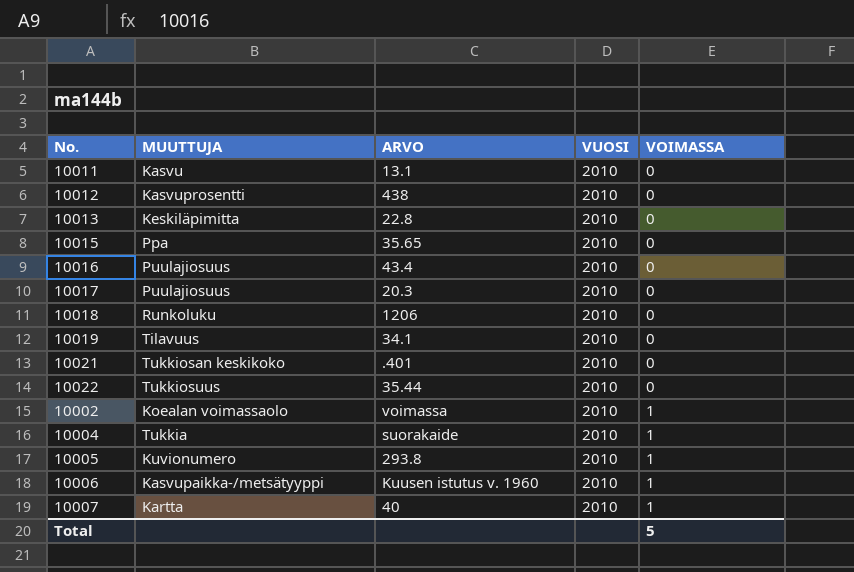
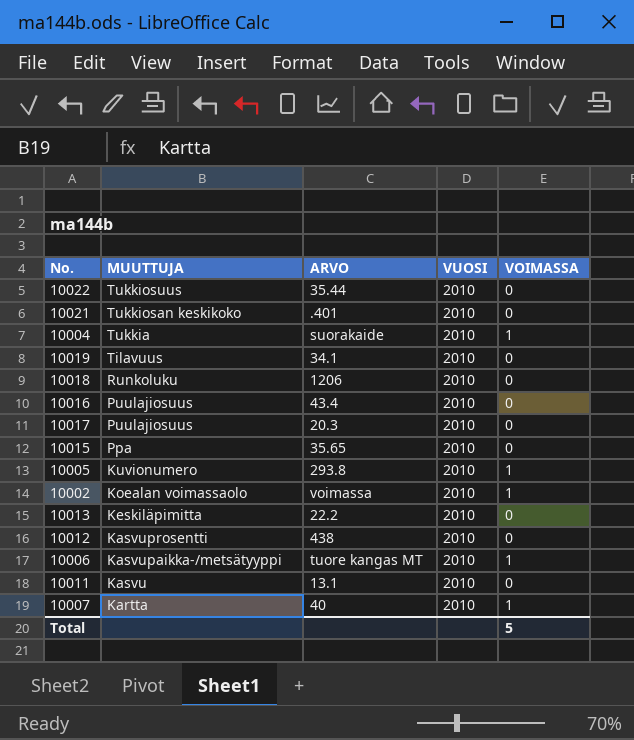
row order: VOIMASSA ascending -> MUUTTUJA descending
10013 | ARVO: 22.8 -> 22.2
10006 | ARVO: Kuusen istutus v. 1960 -> tuore kangas MT

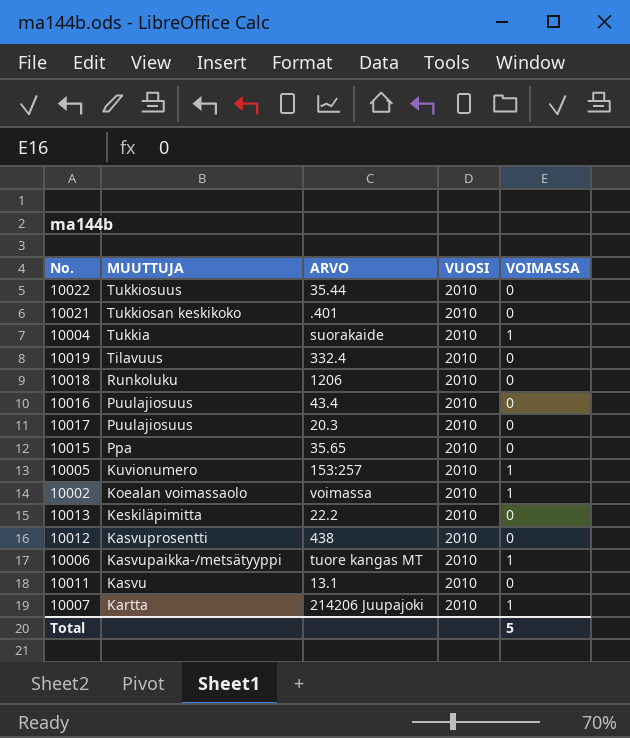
10019 | ARVO: 34.1 -> 332.4
10005 | ARVO: 293.8 -> 153:257
10007 | ARVO: 40 -> 214206 Juupajoki

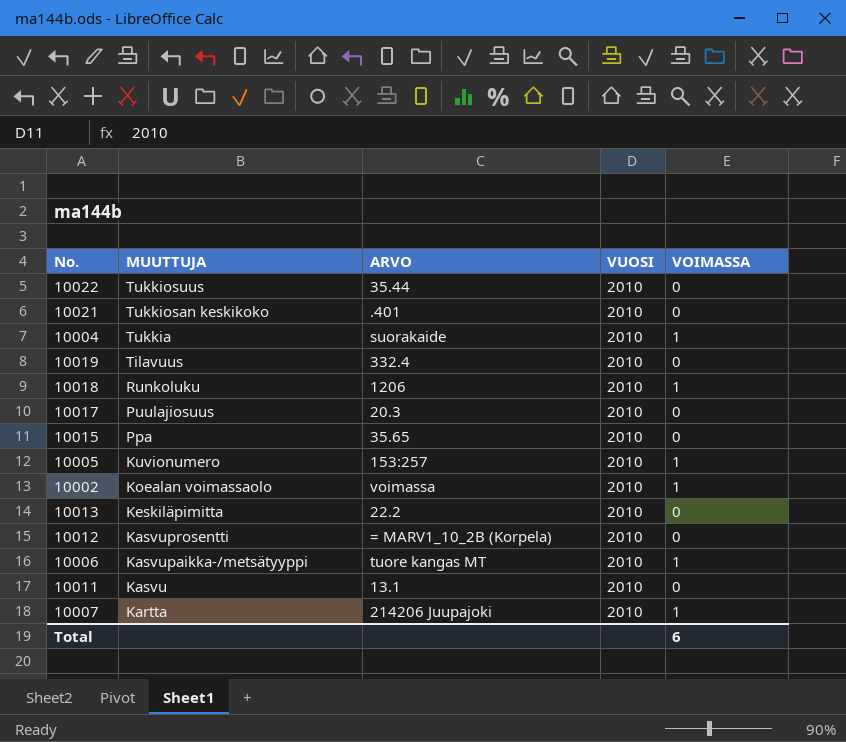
row 10016: Puulajiosuus | 43.4 | 2010 | 0 -> none
10018 | VOIMASSA: 0 -> 1
10012 | ARVO: 438 -> = MARV1_10_2B (Korpela)
Total | VOIMASSA: 5 -> 6

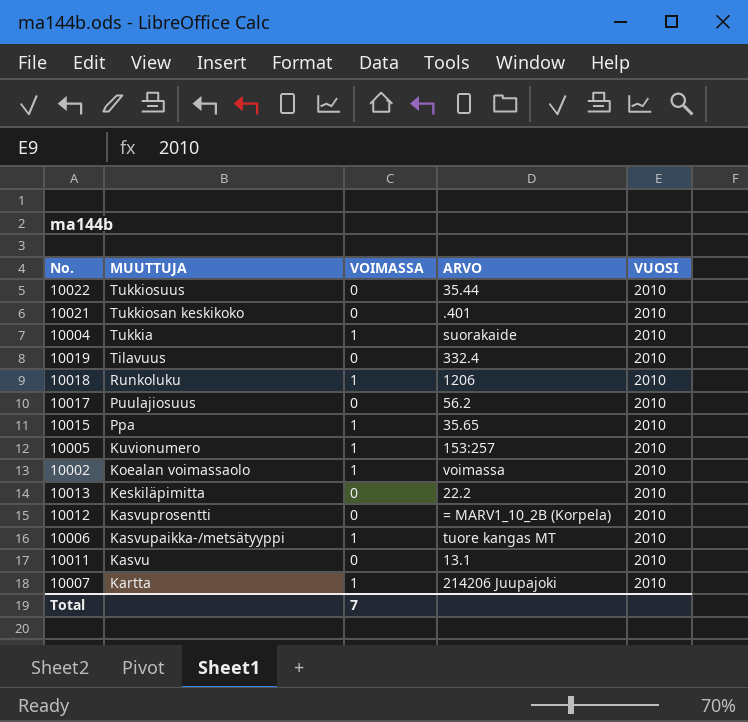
column VOIMASSA | position: 5 -> 3
10017 | ARVO: 20.3 -> 56.2
10015 | VOIMASSA: 0 -> 1
Total | VOIMASSA: 6 -> 7

